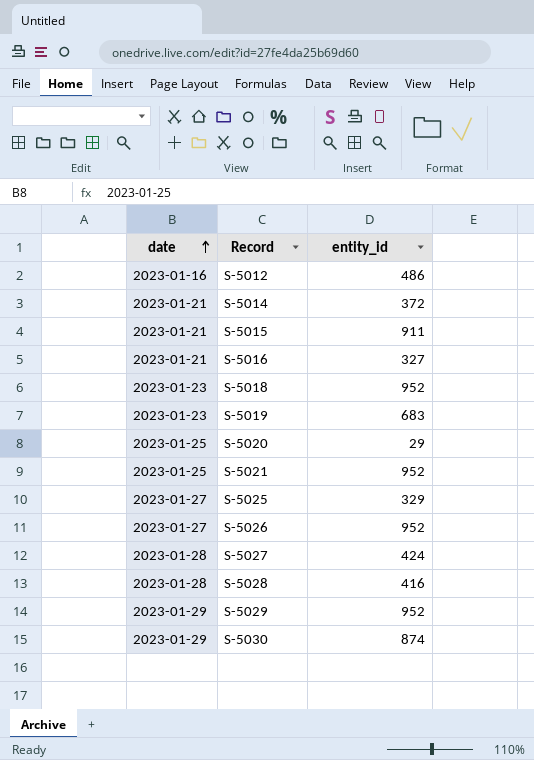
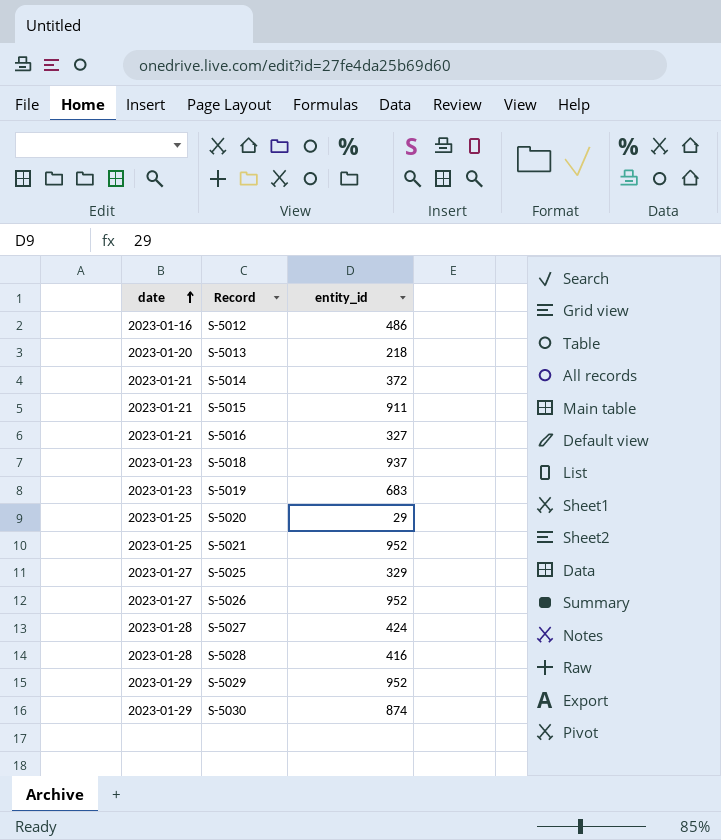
row S-5013: none -> 2023-01-20 | 218
S-5018 | entity_id: 952 -> 937

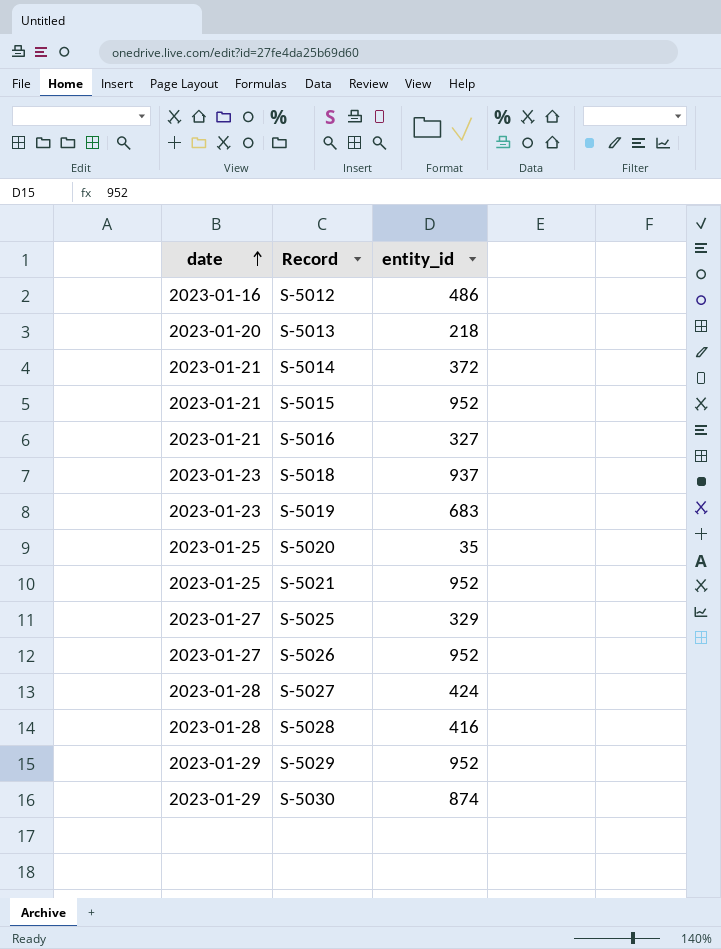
S-5015 | entity_id: 911 -> 952
S-5020 | entity_id: 29 -> 35

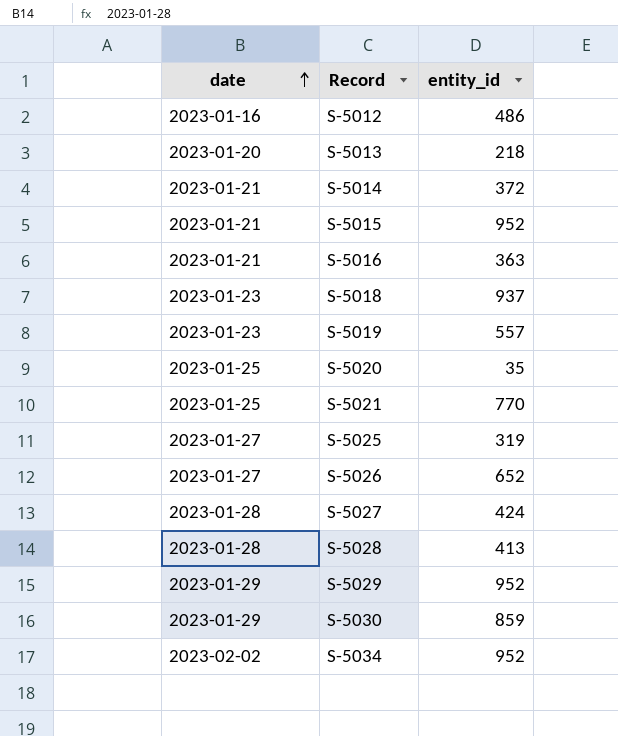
S-5016 | entity_id: 327 -> 363
S-5019 | entity_id: 683 -> 557
S-5021 | entity_id: 952 -> 770
S-5025 | entity_id: 329 -> 319
S-5026 | entity_id: 952 -> 652
S-5028 | entity_id: 416 -> 413
S-5030 | entity_id: 874 -> 859
row S-5034: none -> 2023-02-02 | 952

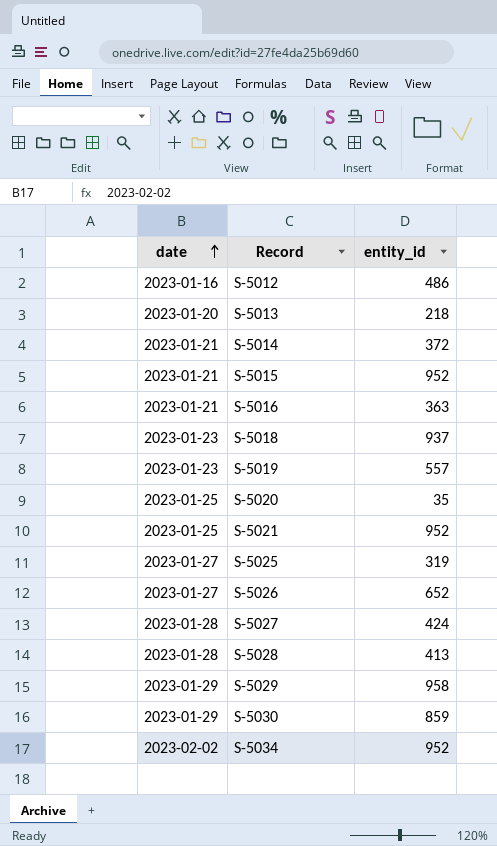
S-5021 | entity_id: 770 -> 952
S-5029 | entity_id: 952 -> 958

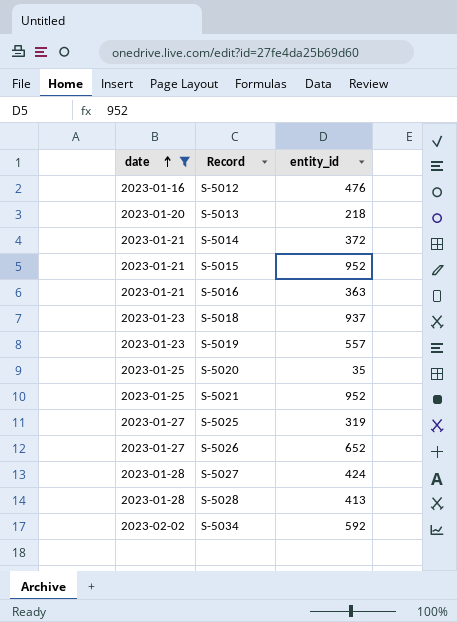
filter: none -> date != 2023-01-29
S-5012 | entity_id: 486 -> 476
S-5034 | entity_id: 952 -> 592

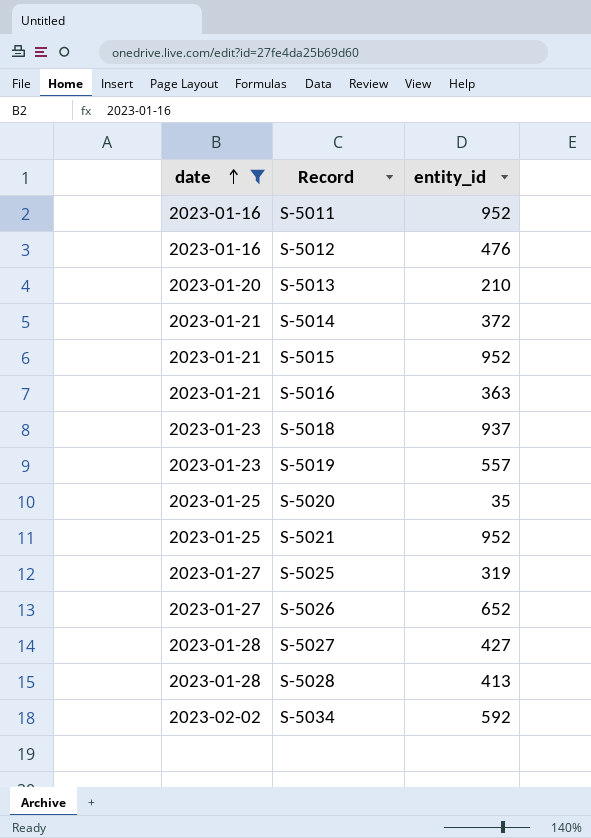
row S-5011: none -> 2023-01-16 | 952
S-5013 | entity_id: 218 -> 210
S-5027 | entity_id: 424 -> 427

